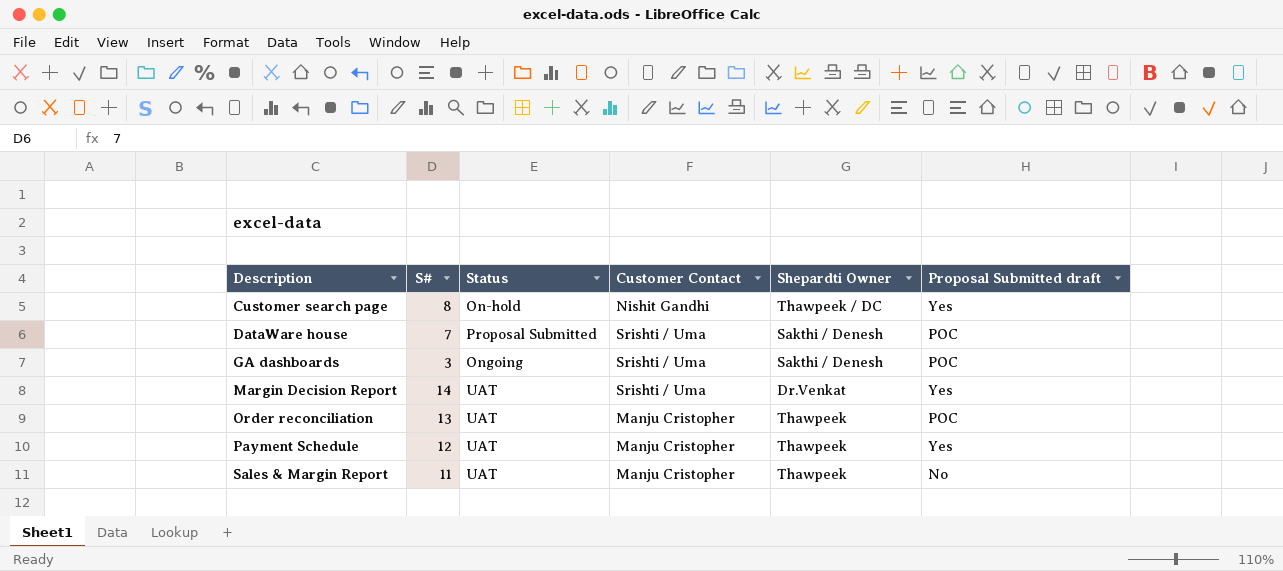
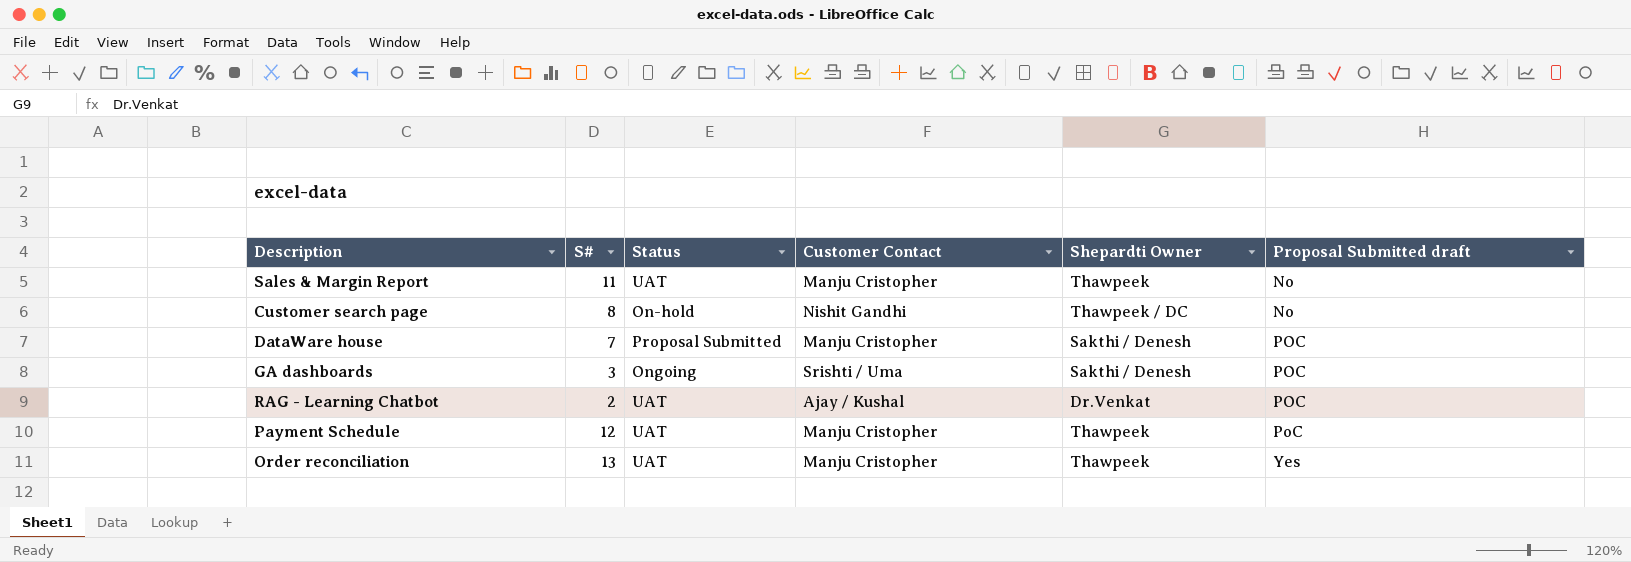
row order: Description ascending -> Proposal Submitted draft ascending
row Margin Decision Report: 14 | UAT | Srishti / Uma | Dr.Venkat | Yes -> none
Customer search page | Proposal Submitted draft: Yes -> No
DataWare house | Customer Contact: Srishti / Uma -> Manju Cristopher
row RAG - Learning Chatbot: none -> 2 | UAT | Ajay / Kushal | Dr.Venkat | POC
Payment Schedule | Proposal Submitted draft: Yes -> PoC
Order reconciliation | Proposal Submitted draft: POC -> Yes

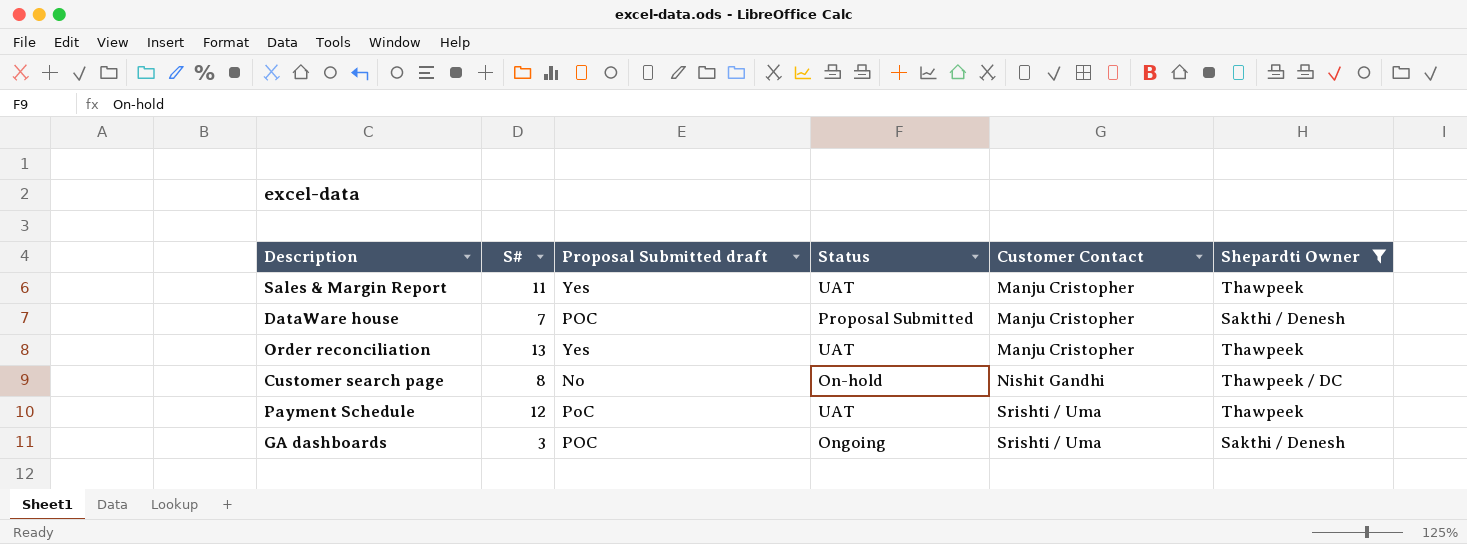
filter: none -> Shepardti Owner != Dr.Venkat
row order: Proposal Submitted draft ascending -> Customer Contact ascending
column Proposal Submitted draft | position: 6 -> 3
Sales & Margin Report | Proposal Submitted draft: No -> Yes
Payment Schedule | Customer Contact: Manju Cristopher -> Srishti / Uma

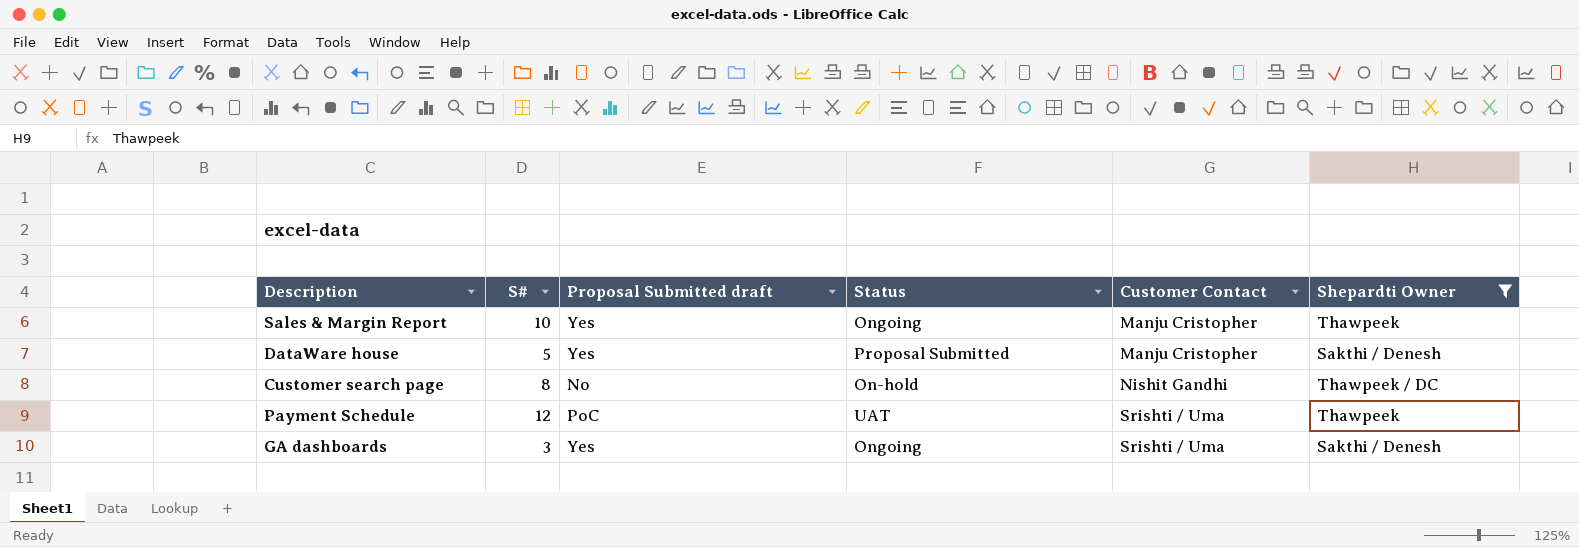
row Order reconciliation: 13 | Yes | UAT | Manju Cristopher | Thawpeek -> none
Sales & Margin Report | S#: 11 -> 10
Sales & Margin Report | Status: UAT -> Ongoing
DataWare house | S#: 7 -> 5
DataWare house | Proposal Submitted draft: POC -> Yes
GA dashboards | Proposal Submitted draft: POC -> Yes

